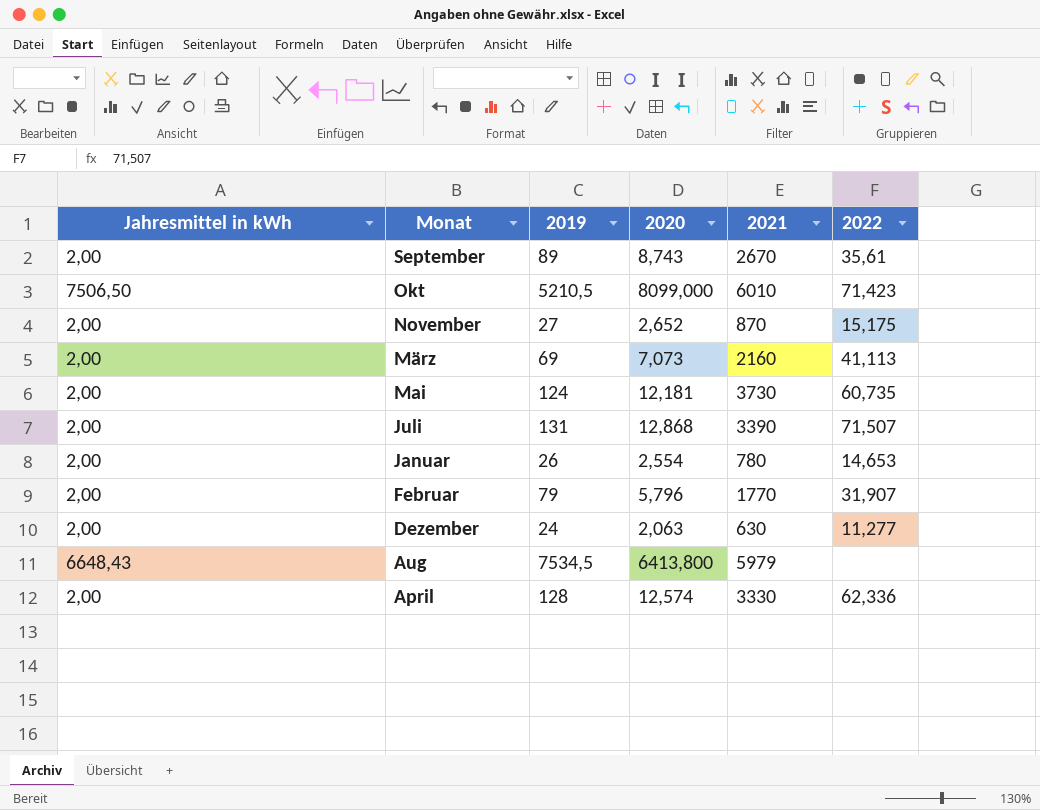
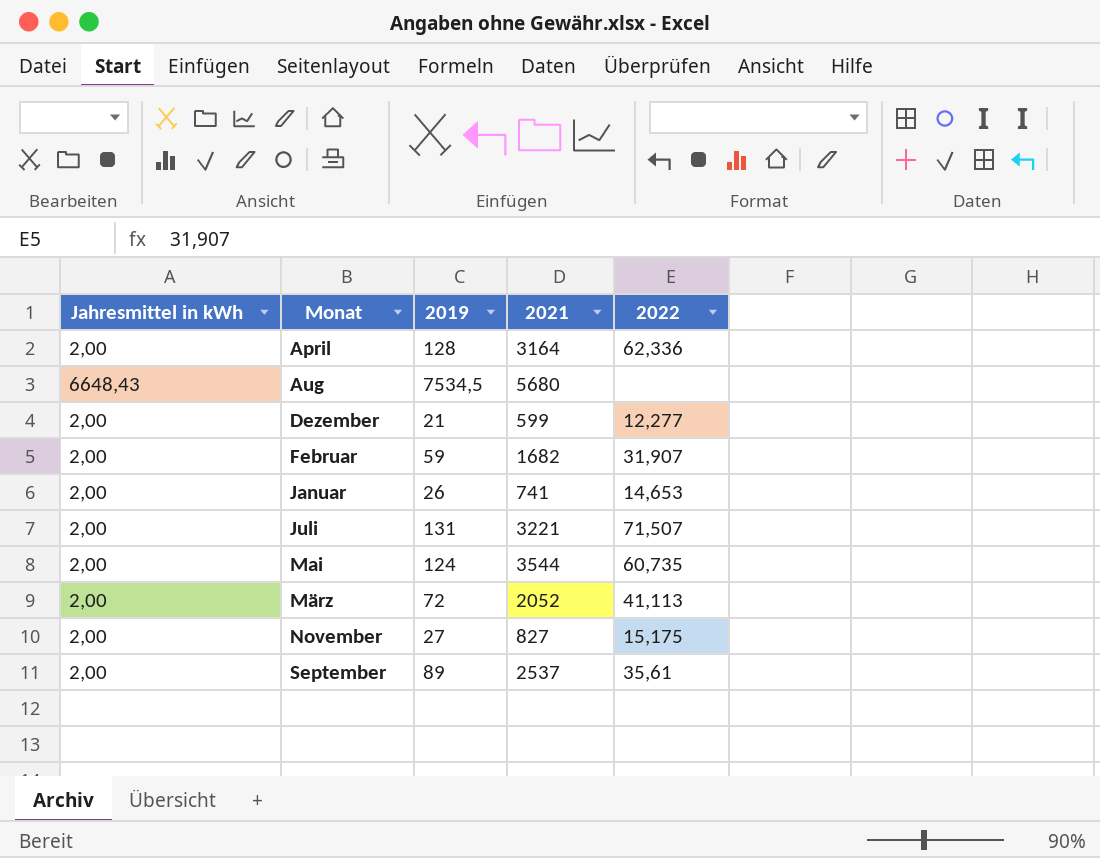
row order: Monat descending -> Monat ascending
column 2020 | position: 4 -> none
row Okt: 7506,50 | 5210,5 | 8099,000 | 6010 | 71,423 -> none
April | 2021: 3330 -> 3164
Aug | 2021: 5979 -> 5680
Dezember | 2019: 24 -> 21
Dezember | 2021: 630 -> 599
Dezember | 2022: 11,277 -> 12,277
Februar | 2019: 79 -> 59
Februar | 2021: 1770 -> 1682
Januar | 2021: 780 -> 741
Juli | 2021: 3390 -> 3221
Mai | 2021: 3730 -> 3544
März | 2019: 69 -> 72
März | 2021: 2160 -> 2052
November | 2021: 870 -> 827
September | 2021: 2670 -> 2537

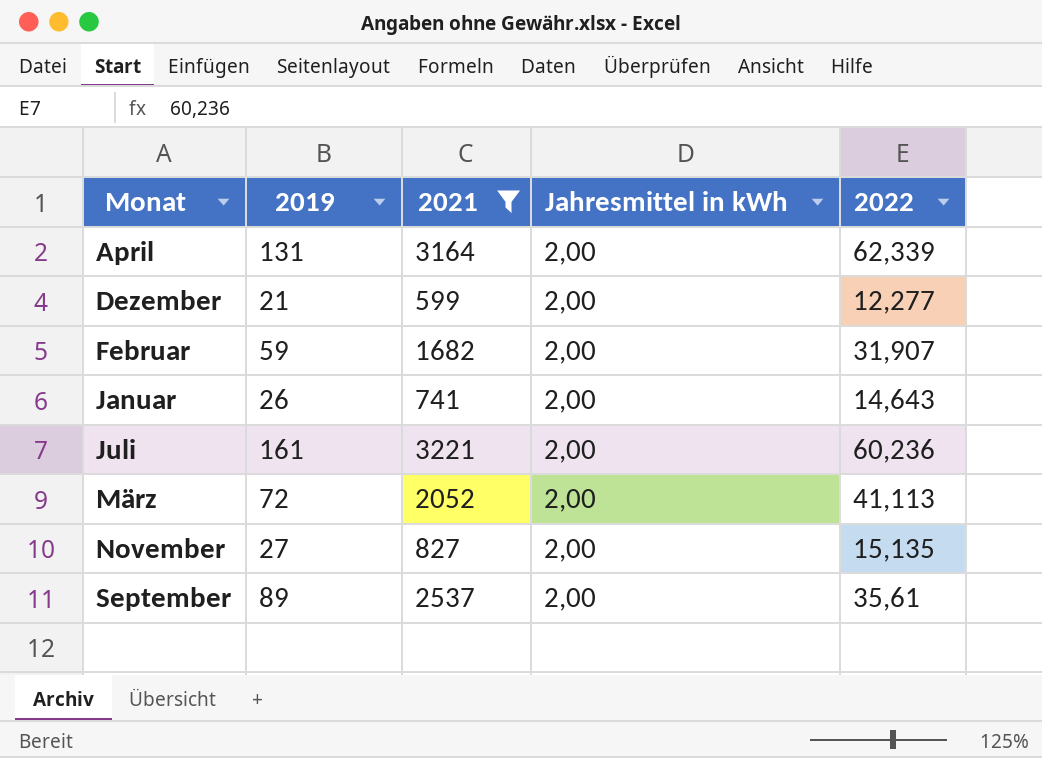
filter: none -> 2021 <= 3221
column Jahresmittel in kWh | position: 1 -> 4
April | 2019: 128 -> 131
April | 2022: 62,336 -> 62,339
Januar | 2022: 14,653 -> 14,643
Juli | 2019: 131 -> 161
Juli | 2022: 71,507 -> 60,236
November | 2022: 15,175 -> 15,135

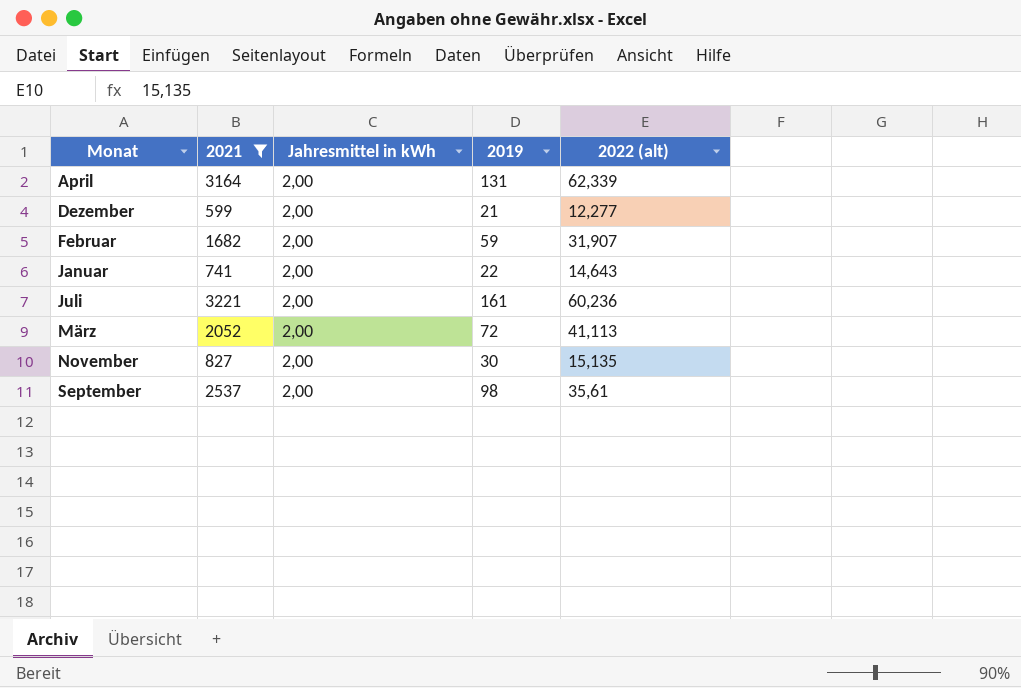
column 2019 | position: 2 -> 4
column name: 2022 -> 2022 (alt)
Januar | 2019: 26 -> 22
November | 2019: 27 -> 30
September | 2019: 89 -> 98

